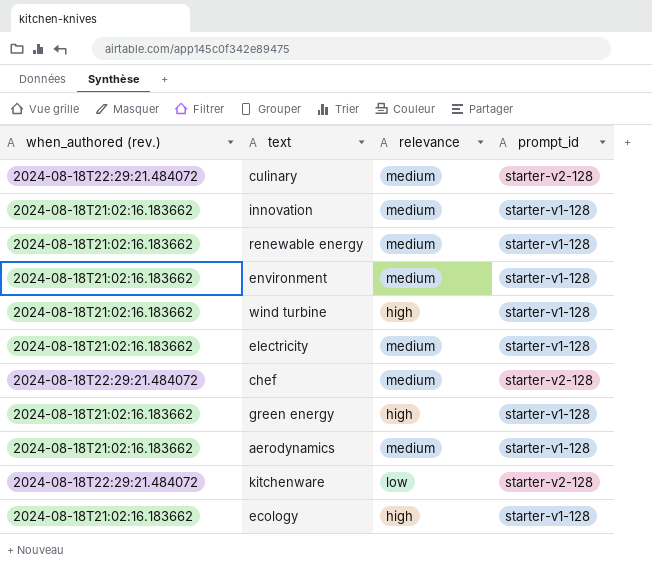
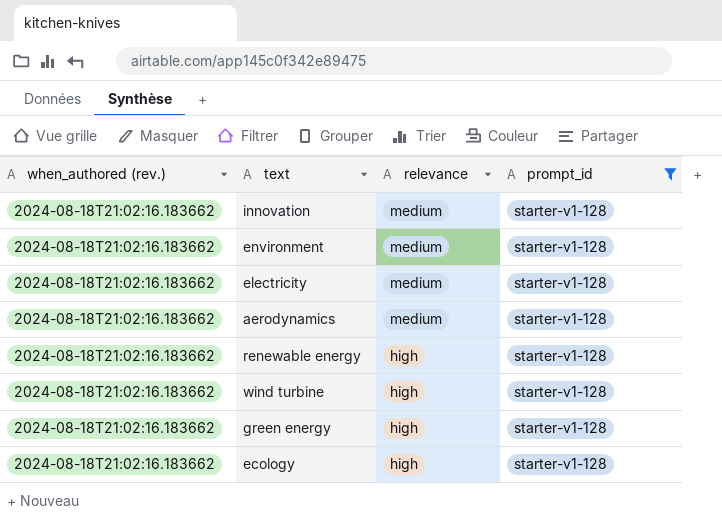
filter: none -> prompt_id = starter-v1-128
row order: none -> relevance descending
renewable energy | relevance: medium -> high

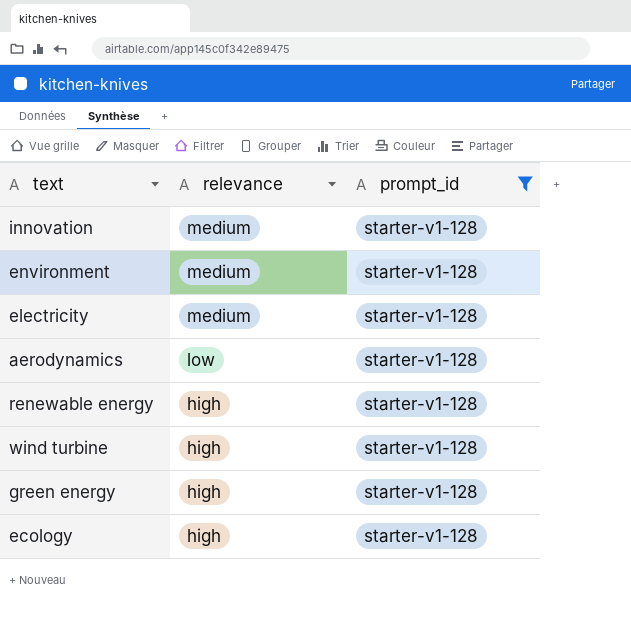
column when_authored (rev.) | position: 1 -> none
aerodynamics | relevance: medium -> low

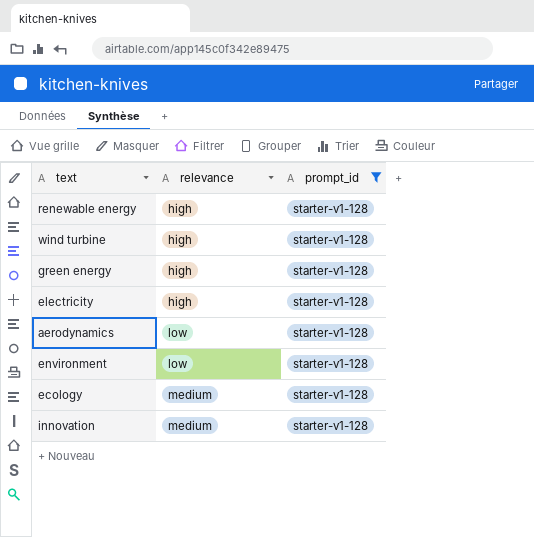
row order: relevance descending -> relevance ascending
electricity | relevance: medium -> high
environment | relevance: medium -> low
ecology | relevance: high -> medium

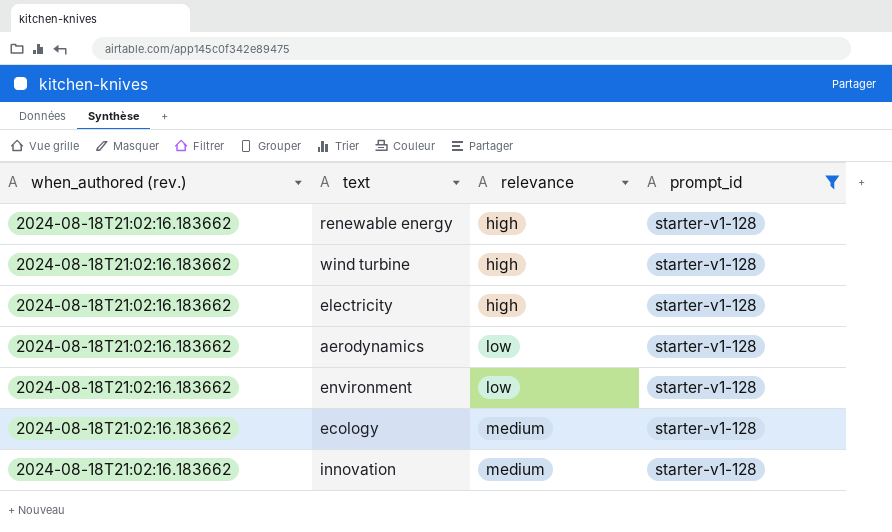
column when_authored (rev.) | position: none -> 1
row green energy: high | starter-v1-128 -> none

